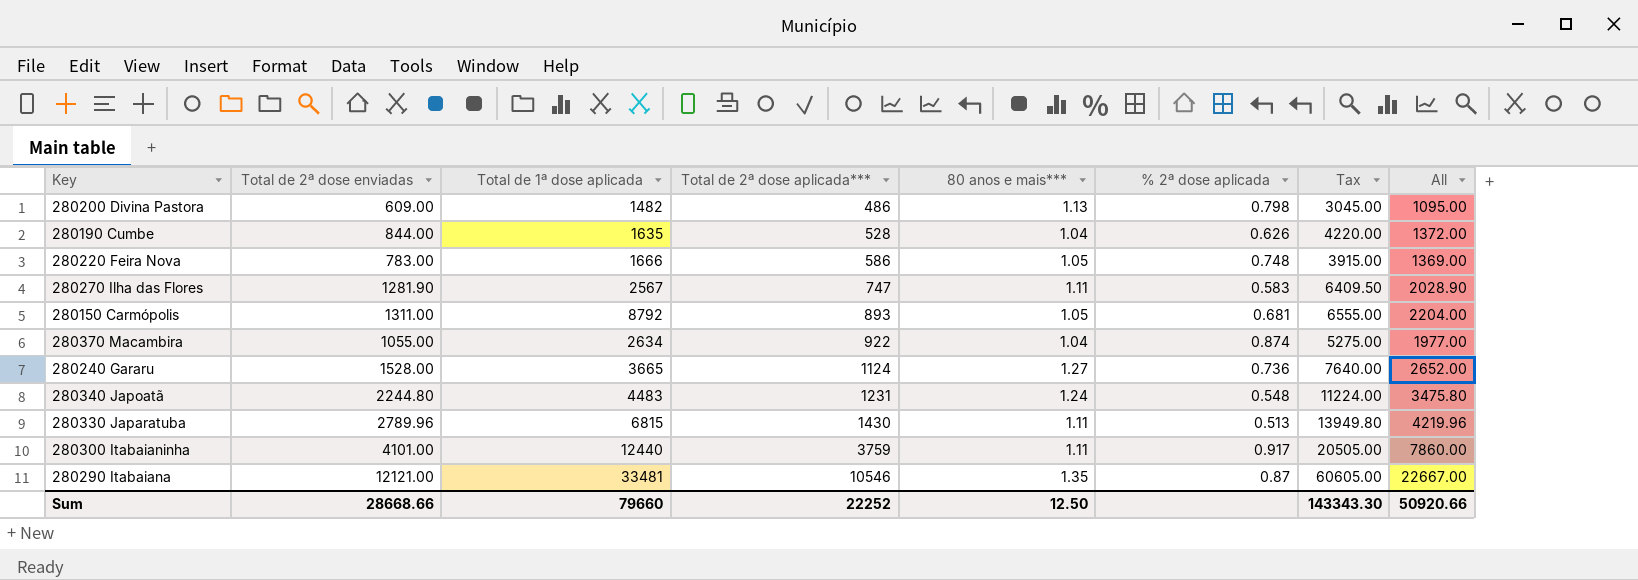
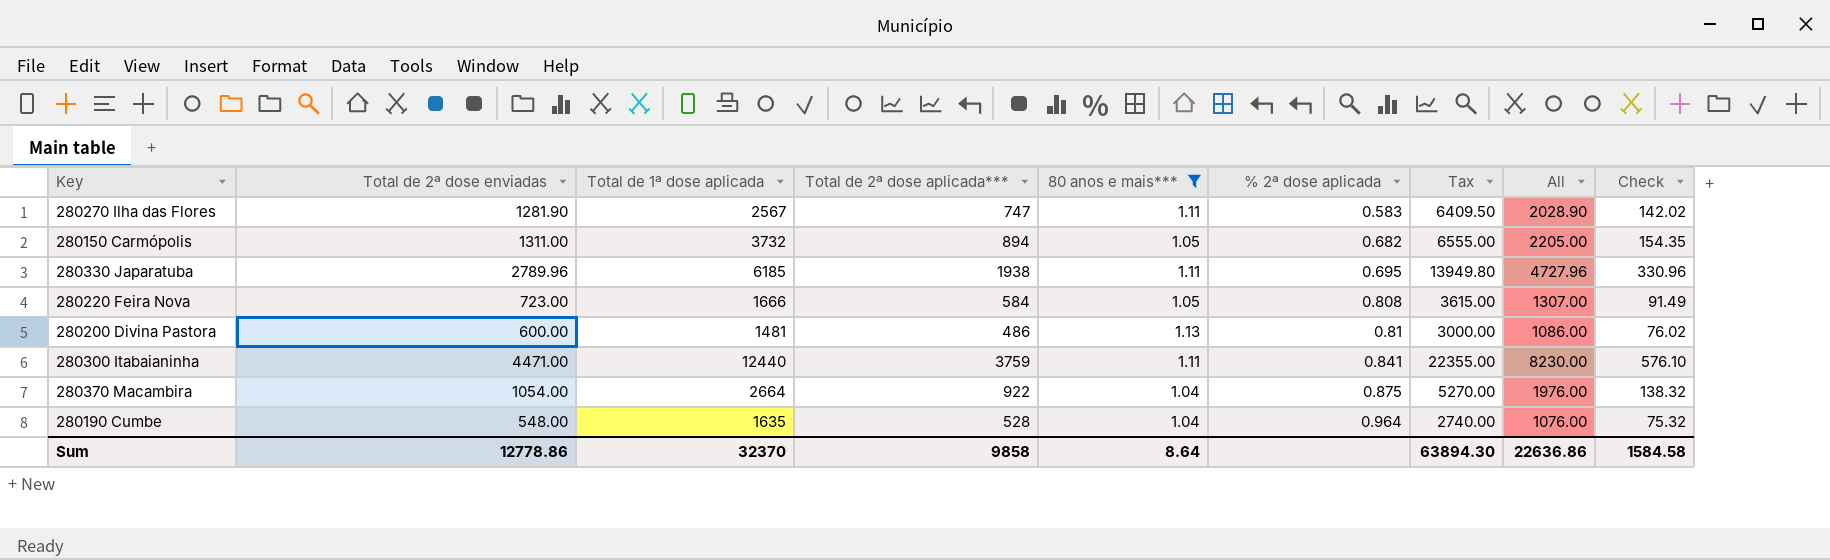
filter: none -> 80 anos e mais*** <= 1.13
row order: Total de 2ª dose aplicada*** ascending -> % 2ª dose aplicada ascending
column Check | formula: none -> [All] * 0.07
280150 Carmópolis | Total de 1ª dose aplicada: 8792 -> 3732
280150 Carmópolis | Total de 2ª dose aplicada***: 893 -> 894
280150 Carmópolis | % 2ª dose aplicada: 0.681 -> 0.682
280150 Carmópolis | All: 2204.00 -> 2205.00
280330 Japaratuba | Total de 1ª dose aplicada: 6815 -> 6185
280330 Japaratuba | Total de 2ª dose aplicada***: 1430 -> 1938
280330 Japaratuba | % 2ª dose aplicada: 0.513 -> 0.695
280330 Japaratuba | All: 4219.96 -> 4727.96
280220 Feira Nova | Total de 2ª dose enviadas: 783.00 -> 723.00
280220 Feira Nova | Total de 2ª dose aplicada***: 586 -> 584
280220 Feira Nova | % 2ª dose aplicada: 0.748 -> 0.808
280220 Feira Nova | Tax: 3915.00 -> 3615.00
280220 Feira Nova | All: 1369.00 -> 1307.00
280200 Divina Pastora | Total de 2ª dose enviadas: 609.00 -> 600.00
280200 Divina Pastora | Total de 1ª dose aplicada: 1482 -> 1481
280200 Divina Pastora | % 2ª dose aplicada: 0.798 -> 0.81
280200 Divina Pastora | Tax: 3045.00 -> 3000.00
280200 Divina Pastora | All: 1095.00 -> 1086.00
280300 Itabaianinha | Total de 2ª dose enviadas: 4101.00 -> 4471.00
280300 Itabaianinha | % 2ª dose aplicada: 0.917 -> 0.841
280300 Itabaianinha | Tax: 20505.00 -> 22355.00
280300 Itabaianinha | All: 7860.00 -> 8230.00
280370 Macambira | Total de 2ª dose enviadas: 1055.00 -> 1054.00
280370 Macambira | Total de 1ª dose aplicada: 2634 -> 2664
280370 Macambira | % 2ª dose aplicada: 0.874 -> 0.875
280370 Macambira | Tax: 5275.00 -> 5270.00
280370 Macambira | All: 1977.00 -> 1976.00
280190 Cumbe | Total de 2ª dose enviadas: 844.00 -> 548.00
280190 Cumbe | % 2ª dose aplicada: 0.626 -> 0.964
280190 Cumbe | Tax: 4220.00 -> 2740.00
280190 Cumbe | All: 1372.00 -> 1076.00
Sum | Total de 2ª dose enviadas: 28668.66 -> 12778.86
Sum | Total de 1ª dose aplicada: 79660 -> 32370
Sum | Total de 2ª dose aplicada***: 22252 -> 9858
Sum | 80 anos e mais***: 12.50 -> 8.64
Sum | Tax: 143343.30 -> 63894.30
Sum | All: 50920.66 -> 22636.86

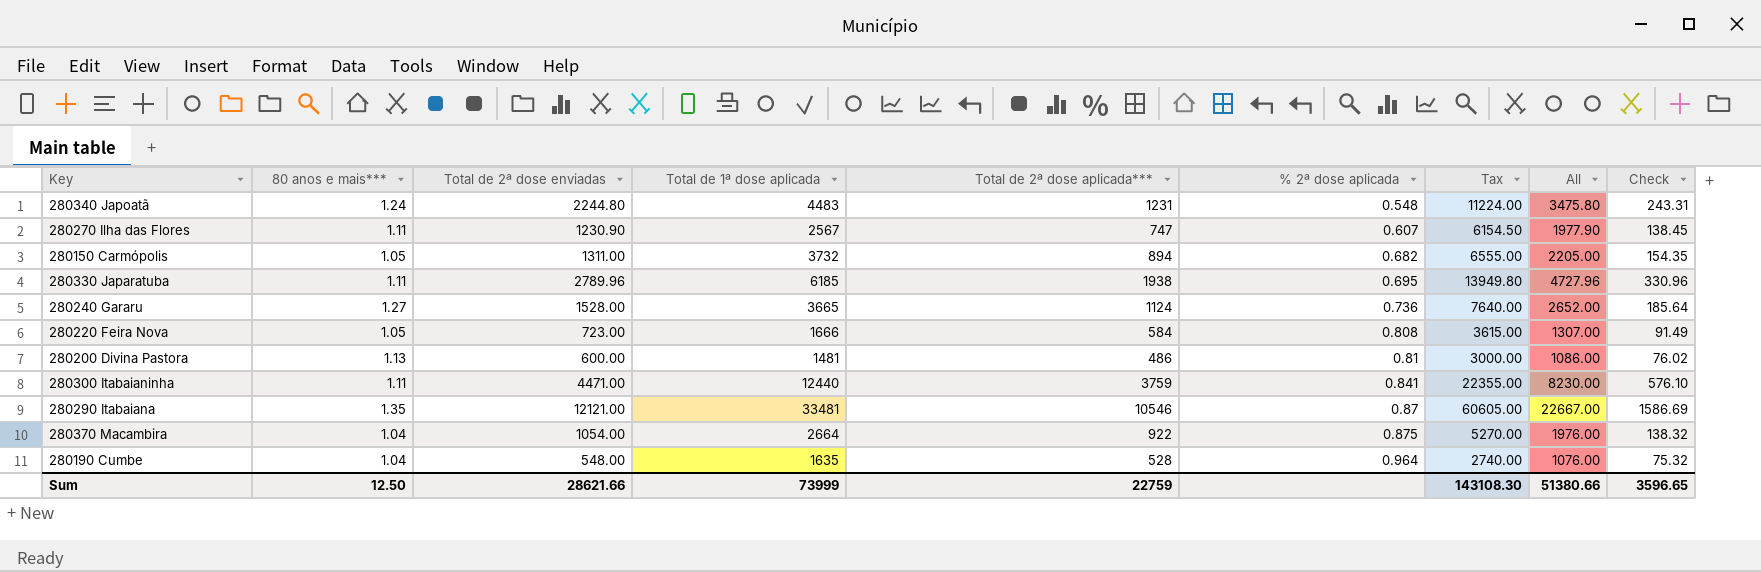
filter: 80 anos e mais*** <= 1.13 -> none
column 80 anos e mais*** | position: 5 -> 2
280270 Ilha das Flores | Total de 2ª dose enviadas: 1281.90 -> 1230.90
280270 Ilha das Flores | % 2ª dose aplicada: 0.583 -> 0.607
280270 Ilha das Flores | Tax: 6409.50 -> 6154.50
280270 Ilha das Flores | All: 2028.90 -> 1977.90
280270 Ilha das Flores | Check: 142.02 -> 138.45
Sum | 80 anos e mais***: 8.64 -> 12.50
Sum | Total de 2ª dose enviadas: 12778.86 -> 28621.66
Sum | Total de 1ª dose aplicada: 32370 -> 73999
Sum | Total de 2ª dose aplicada***: 9858 -> 22759
Sum | Tax: 63894.30 -> 143108.30
Sum | All: 22636.86 -> 51380.66
Sum | Check: 1584.58 -> 3596.65

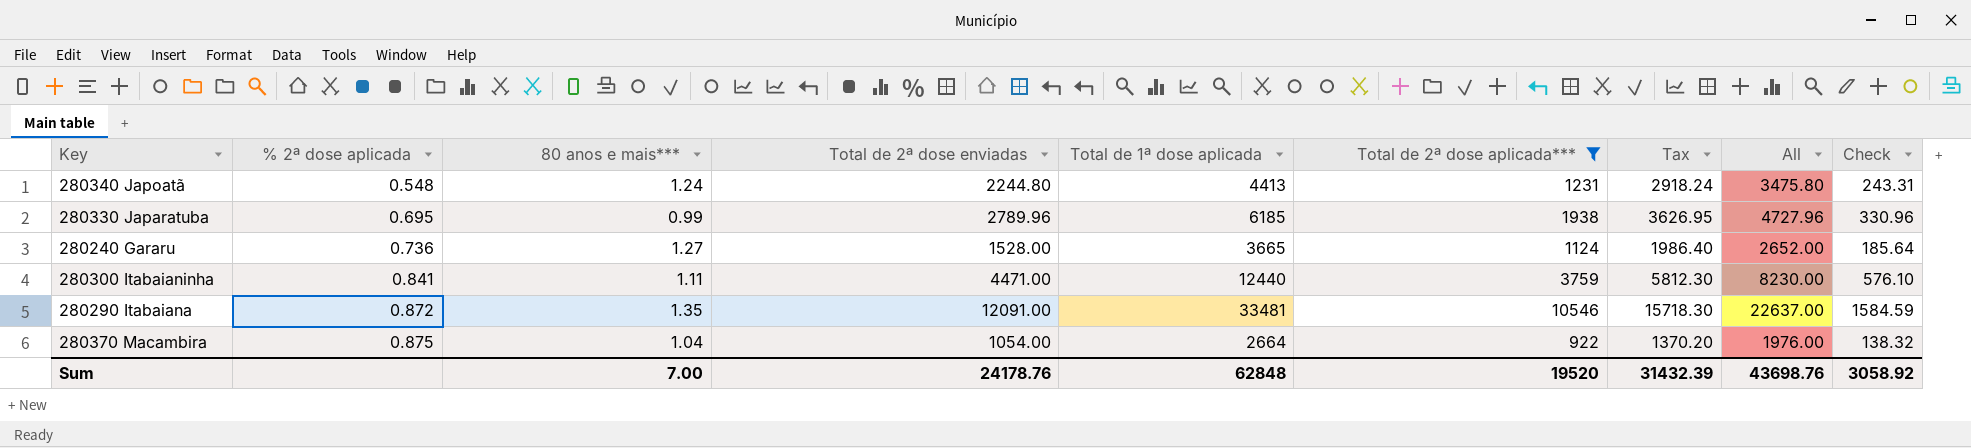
filter: none -> Total de 2ª dose aplicada*** >= 922
column % 2ª dose aplicada | position: 6 -> 2
column Tax | formula: [Total de 2ª dose enviadas] * 5 -> [Total de 2ª dose enviadas] * 1.3
280340 Japoatã | Total de 1ª dose aplicada: 4483 -> 4413
280330 Japaratuba | 80 anos e mais***: 1.11 -> 0.99
280290 Itabaiana | % 2ª dose aplicada: 0.87 -> 0.872
280290 Itabaiana | Total de 2ª dose enviadas: 12121.00 -> 12091.00
280290 Itabaiana | All: 22667.00 -> 22637.00
280290 Itabaiana | Check: 1586.69 -> 1584.59
Sum | 80 anos e mais***: 12.50 -> 7.00
Sum | Total de 2ª dose enviadas: 28621.66 -> 24178.76
Sum | Total de 1ª dose aplicada: 73999 -> 62848
Sum | Total de 2ª dose aplicada***: 22759 -> 19520
Sum | Tax: 143108.30 -> 31432.39
Sum | All: 51380.66 -> 43698.76
Sum | Check: 3596.65 -> 3058.92

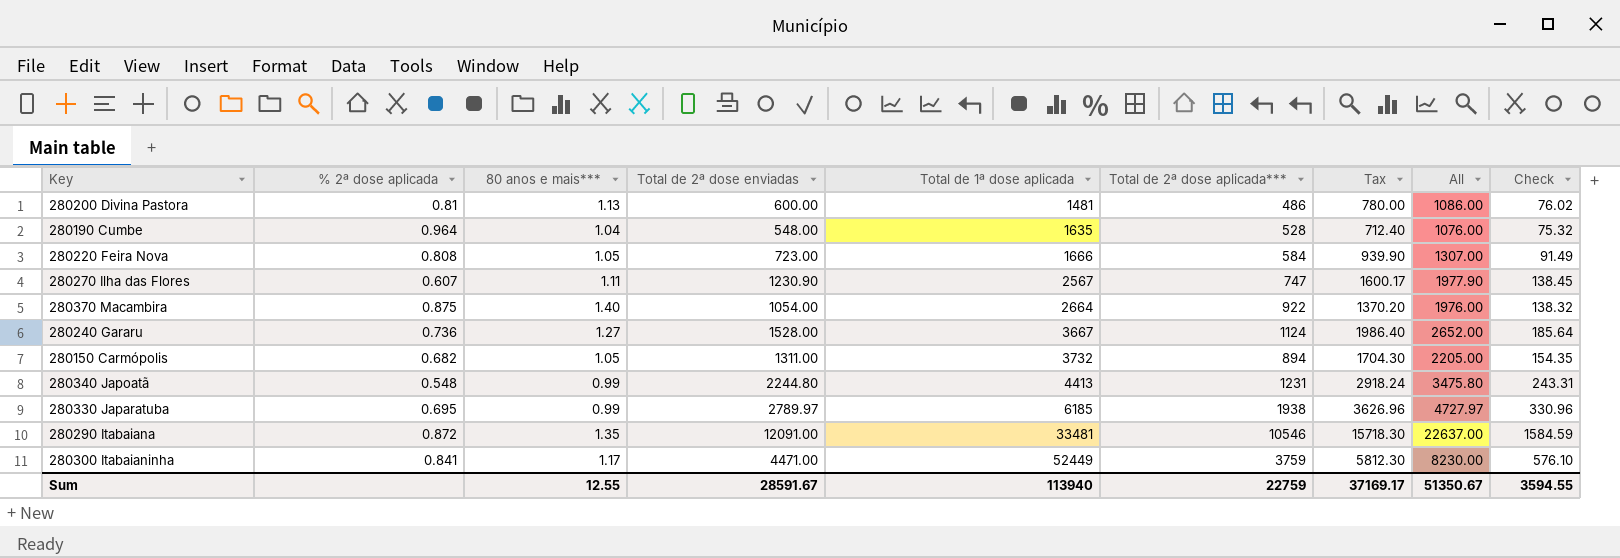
filter: Total de 2ª dose aplicada*** >= 922 -> none
row order: % 2ª dose aplicada ascending -> Total de 1ª dose aplicada ascending
280370 Macambira | 80 anos e mais***: 1.04 -> 1.40
280240 Gararu | Total de 1ª dose aplicada: 3665 -> 3667
280340 Japoatã | 80 anos e mais***: 1.24 -> 0.99
280330 Japaratuba | Total de 2ª dose enviadas: 2789.96 -> 2789.97
280330 Japaratuba | Tax: 3626.95 -> 3626.96
280330 Japaratuba | All: 4727.96 -> 4727.97
280300 Itabaianinha | 80 anos e mais***: 1.11 -> 1.17
280300 Itabaianinha | Total de 1ª dose aplicada: 12440 -> 52449
Sum | 80 anos e mais***: 7.00 -> 12.55
Sum | Total de 2ª dose enviadas: 24178.76 -> 28591.67
Sum | Total de 1ª dose aplicada: 62848 -> 113940
Sum | Total de 2ª dose aplicada***: 19520 -> 22759
Sum | Tax: 31432.39 -> 37169.17
Sum | All: 43698.76 -> 51350.67
Sum | Check: 3058.92 -> 3594.55

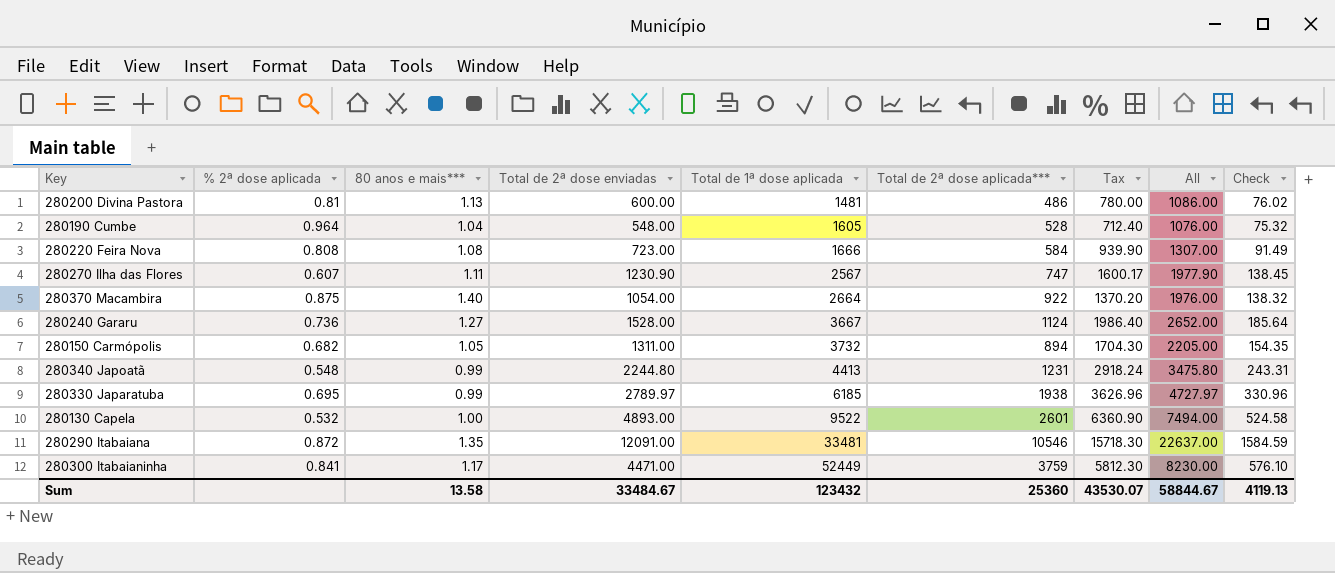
280190 Cumbe | Total de 1ª dose aplicada: 1635 -> 1605
280220 Feira Nova | 80 anos e mais***: 1.05 -> 1.08
row 280130 Capela: none -> 0.532 | 1.00 | 4893.00 | 9522 | 2601 | 6360.90 | 7494.00 | 524.58
Sum | 80 anos e mais***: 12.55 -> 13.58
Sum | Total de 2ª dose enviadas: 28591.67 -> 33484.67
Sum | Total de 1ª dose aplicada: 113940 -> 123432
Sum | Total de 2ª dose aplicada***: 22759 -> 25360
Sum | Tax: 37169.17 -> 43530.07
Sum | All: 51350.67 -> 58844.67
Sum | Check: 3594.55 -> 4119.13

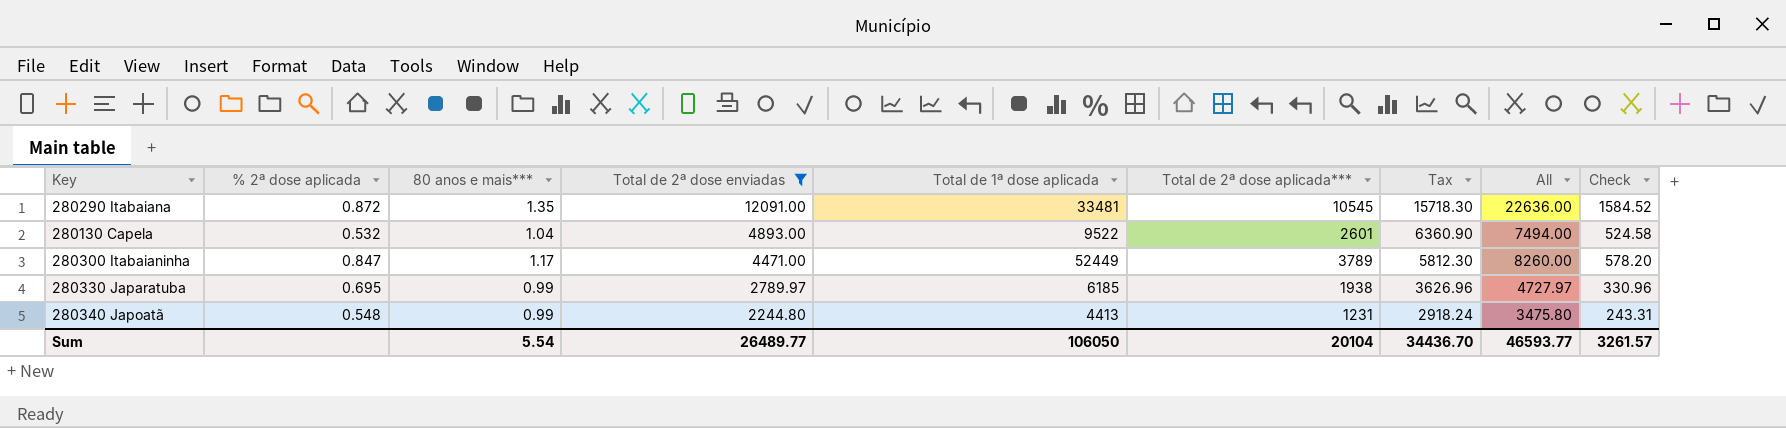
filter: none -> Total de 2ª dose enviadas >= 2244.80
row order: Total de 1ª dose aplicada ascending -> Total de 2ª dose enviadas descending
280290 Itabaiana | Total de 2ª dose aplicada***: 10546 -> 10545
280290 Itabaiana | All: 22637.00 -> 22636.00
280290 Itabaiana | Check: 1584.59 -> 1584.52
280130 Capela | 80 anos e mais***: 1.00 -> 1.04
280300 Itabaianinha | % 2ª dose aplicada: 0.841 -> 0.847
280300 Itabaianinha | Total de 2ª dose aplicada***: 3759 -> 3789
280300 Itabaianinha | All: 8230.00 -> 8260.00
280300 Itabaianinha | Check: 576.10 -> 578.20
Sum | 80 anos e mais***: 13.58 -> 5.54
Sum | Total de 2ª dose enviadas: 33484.67 -> 26489.77
Sum | Total de 1ª dose aplicada: 123432 -> 106050
Sum | Total de 2ª dose aplicada***: 25360 -> 20104
Sum | Tax: 43530.07 -> 34436.70
Sum | All: 58844.67 -> 46593.77
Sum | Check: 4119.13 -> 3261.57

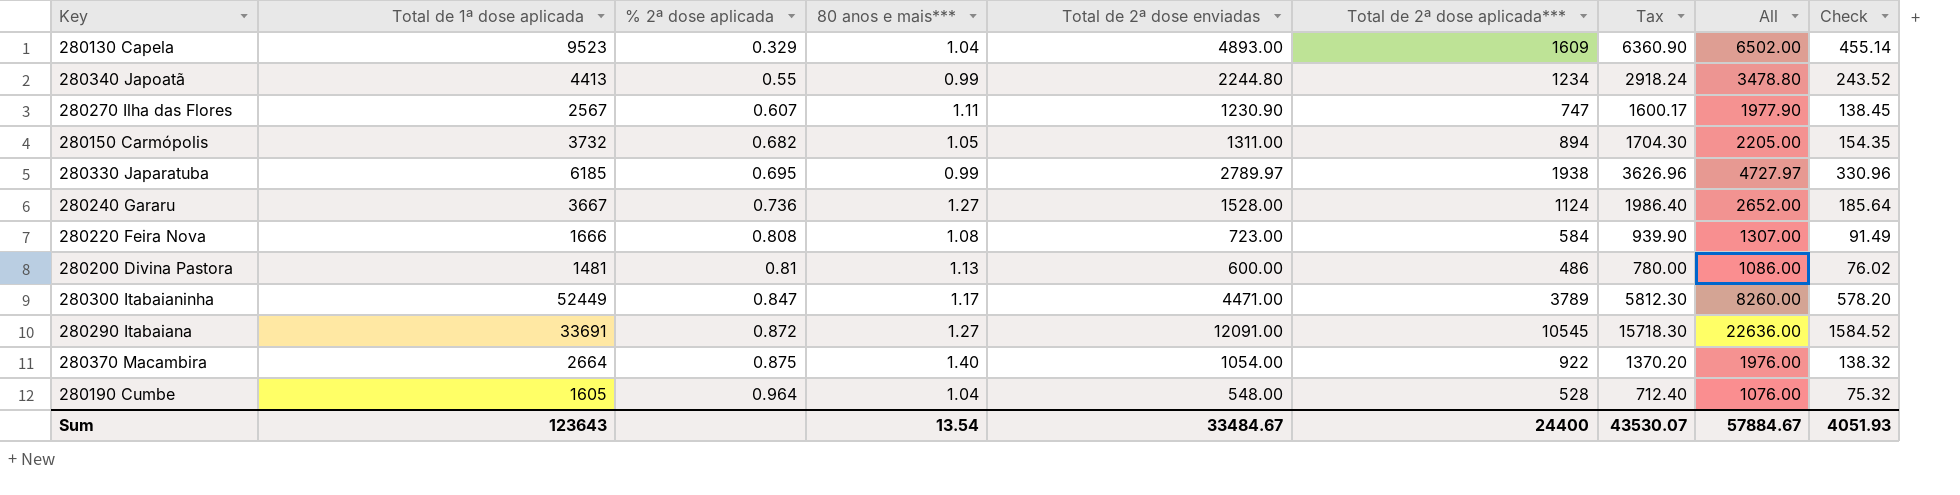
filter: Total de 2ª dose enviadas >= 2244.80 -> none
row order: Total de 2ª dose enviadas descending -> % 2ª dose aplicada ascending
column Total de 1ª dose aplicada | position: 5 -> 2
280130 Capela | Total de 1ª dose aplicada: 9522 -> 9523
280130 Capela | % 2ª dose aplicada: 0.532 -> 0.329
280130 Capela | Total de 2ª dose aplicada***: 2601 -> 1609
280130 Capela | All: 7494.00 -> 6502.00
280130 Capela | Check: 524.58 -> 455.14
280340 Japoatã | % 2ª dose aplicada: 0.548 -> 0.55
280340 Japoatã | Total de 2ª dose aplicada***: 1231 -> 1234
280340 Japoatã | All: 3475.80 -> 3478.80
280340 Japoatã | Check: 243.31 -> 243.52
280290 Itabaiana | Total de 1ª dose aplicada: 33481 -> 33691
280290 Itabaiana | 80 anos e mais***: 1.35 -> 1.27
Sum | Total de 1ª dose aplicada: 106050 -> 123643
Sum | 80 anos e mais***: 5.54 -> 13.54
Sum | Total de 2ª dose enviadas: 26489.77 -> 33484.67
Sum | Total de 2ª dose aplicada***: 20104 -> 24400
Sum | Tax: 34436.70 -> 43530.07
Sum | All: 46593.77 -> 57884.67
Sum | Check: 3261.57 -> 4051.93

